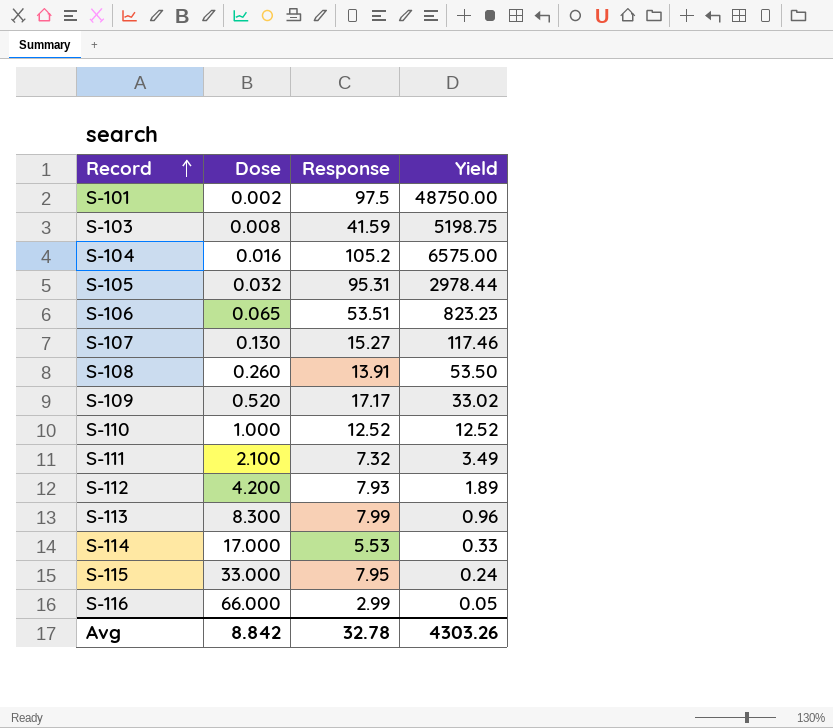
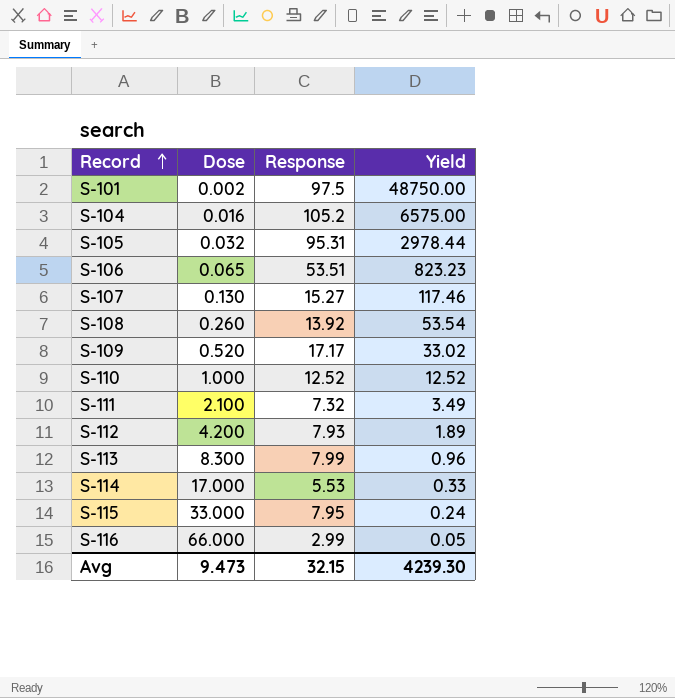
row S-103: 0.008 | 41.59 | 5198.75 -> none
S-108 | Response: 13.91 -> 13.92
S-108 | Yield: 53.50 -> 53.54
Avg | Dose: 8.842 -> 9.473
Avg | Response: 32.78 -> 32.15
Avg | Yield: 4303.26 -> 4239.30

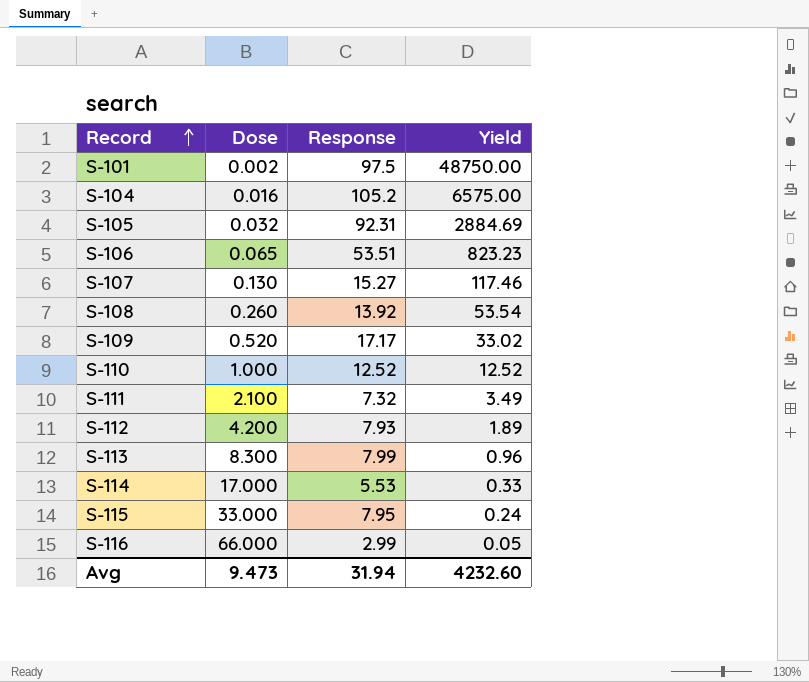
S-105 | Response: 95.31 -> 92.31
S-105 | Yield: 2978.44 -> 2884.69
Avg | Response: 32.15 -> 31.94
Avg | Yield: 4239.30 -> 4232.60

